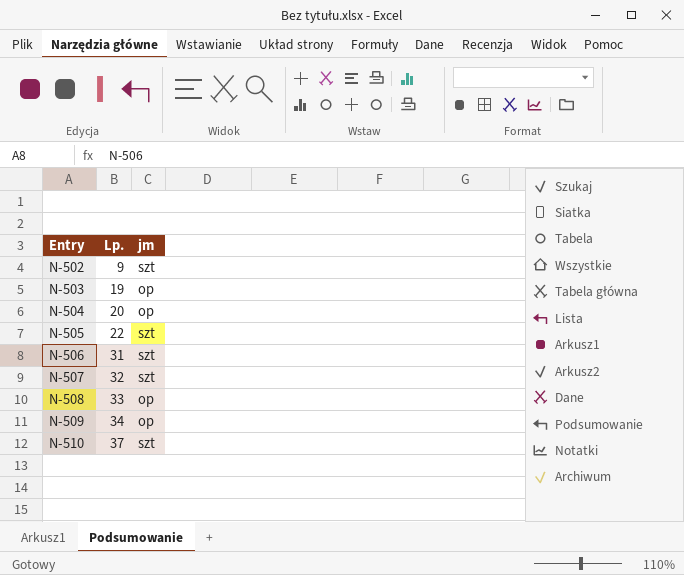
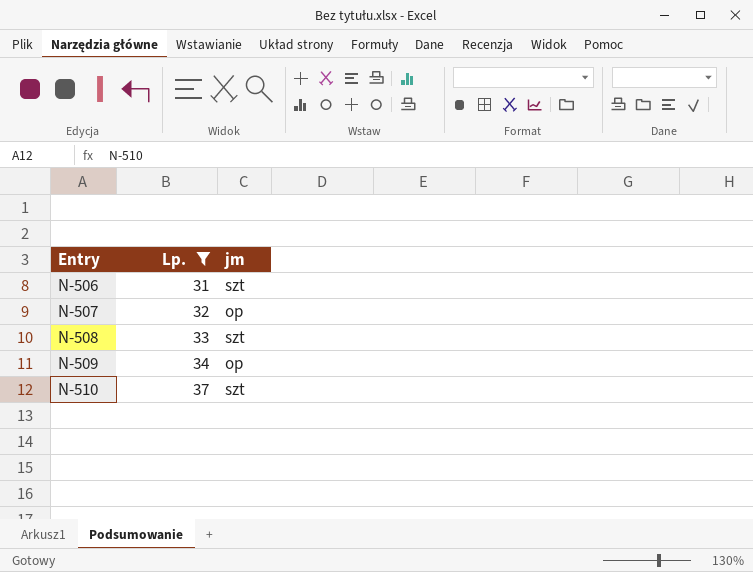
filter: none -> Lp. >= 31
N-507 | jm: szt -> op
N-508 | jm: op -> szt

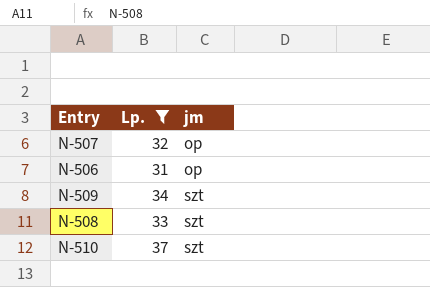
row order: Entry ascending -> jm ascending
N-506 | jm: szt -> op
N-509 | jm: op -> szt

